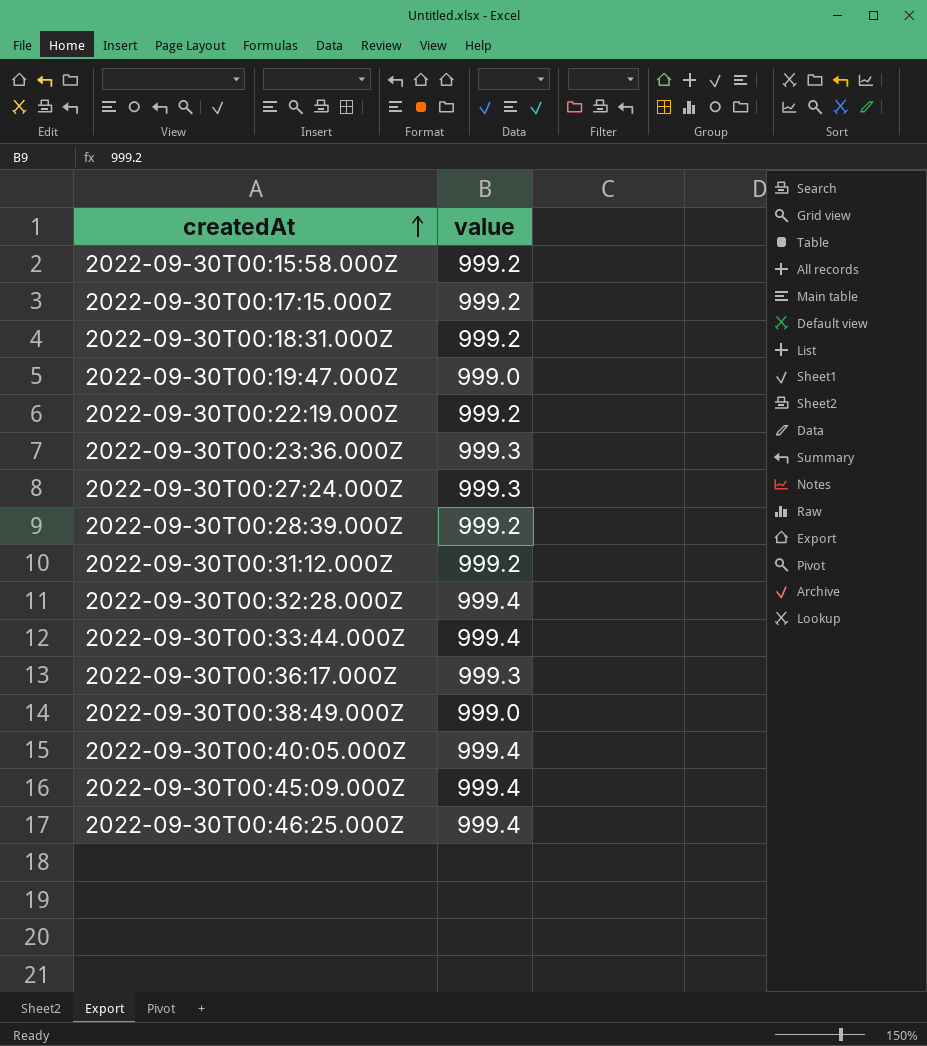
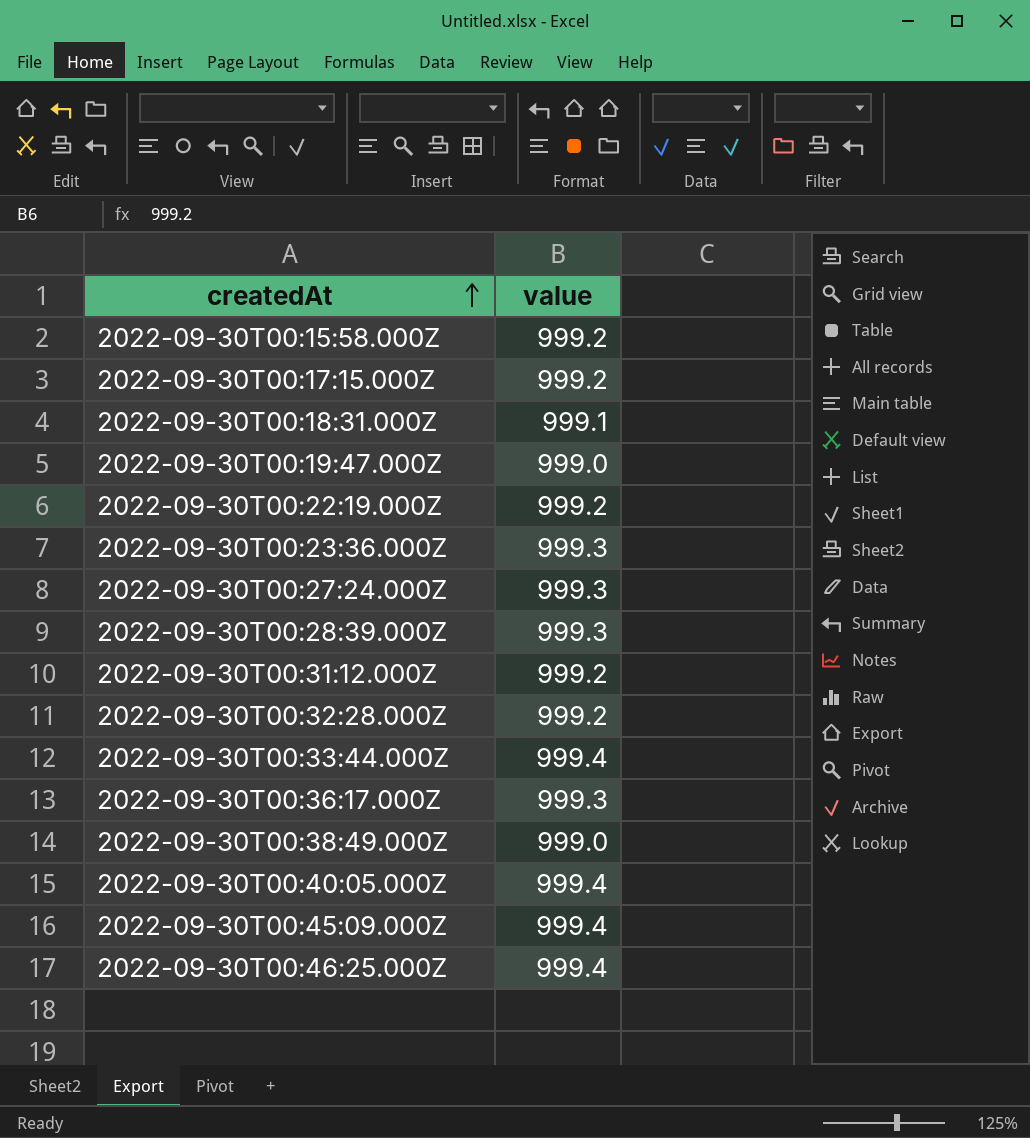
2022-09-30T00:18:31.000Z | value: 999.2 -> 999.1
2022-09-30T00:28:39.000Z | value: 999.2 -> 999.3
2022-09-30T00:32:28.000Z | value: 999.4 -> 999.2

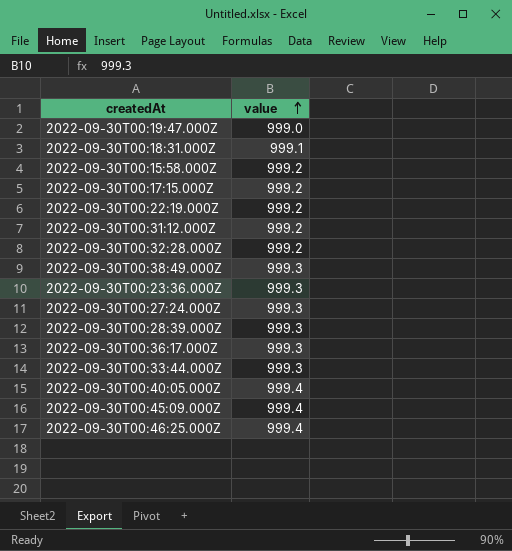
row order: createdAt ascending -> value ascending
2022-09-30T00:38:49.000Z | value: 999.0 -> 999.3
2022-09-30T00:33:44.000Z | value: 999.4 -> 999.3

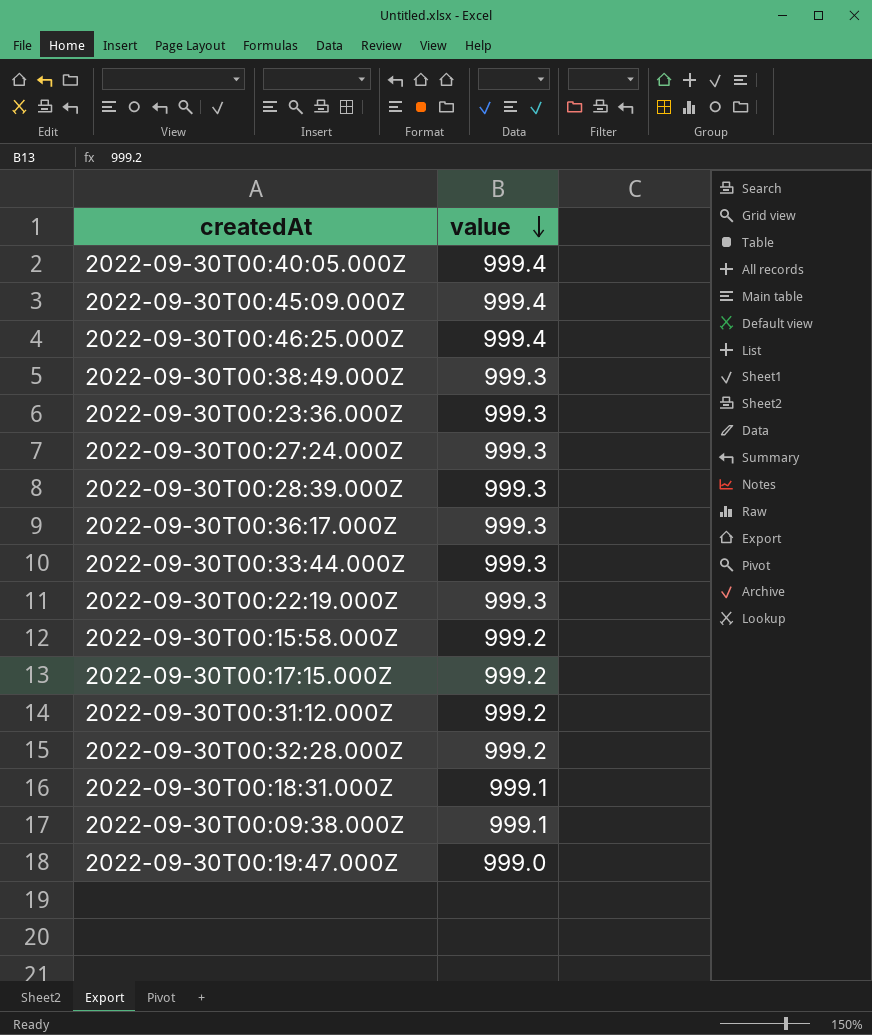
row order: value ascending -> value descending
2022-09-30T00:22:19.000Z | value: 999.2 -> 999.3
row 2022-09-30T00:09:38.000Z: none -> 999.1

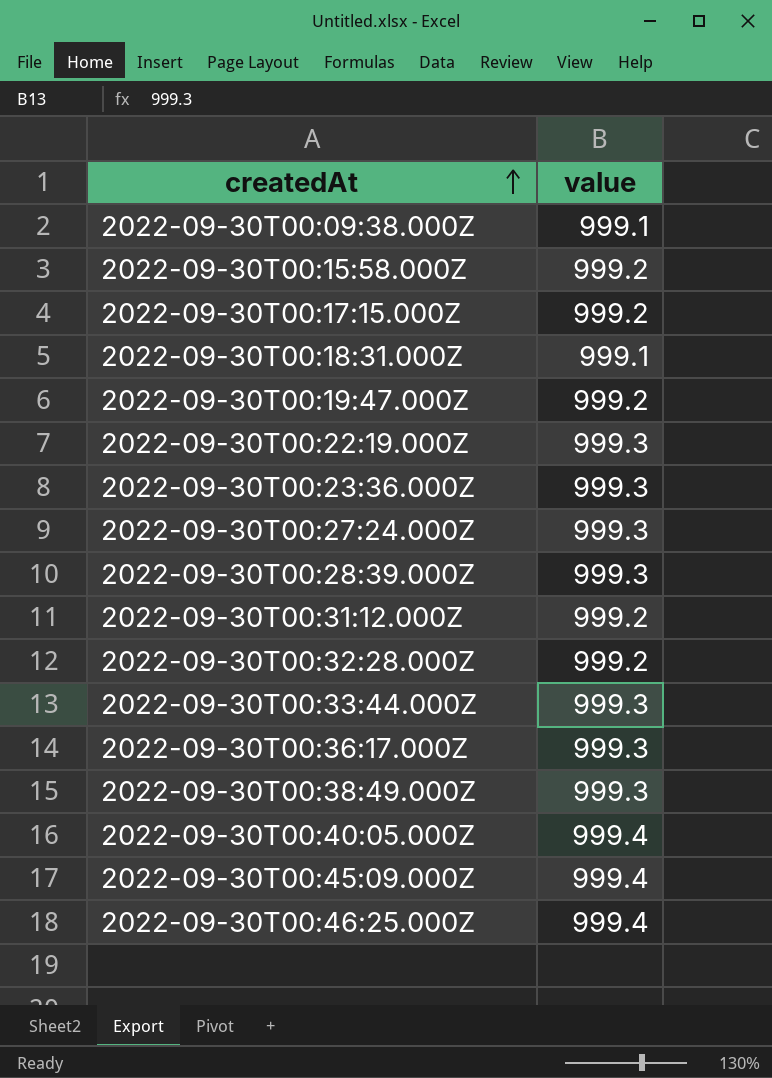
row order: value descending -> createdAt ascending
2022-09-30T00:19:47.000Z | value: 999.0 -> 999.2

